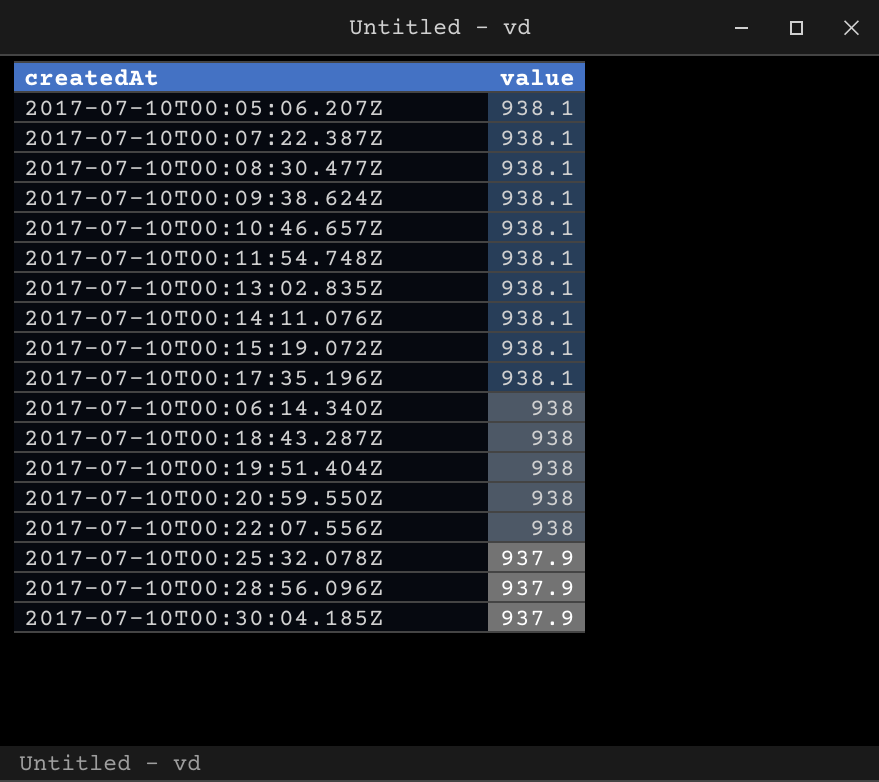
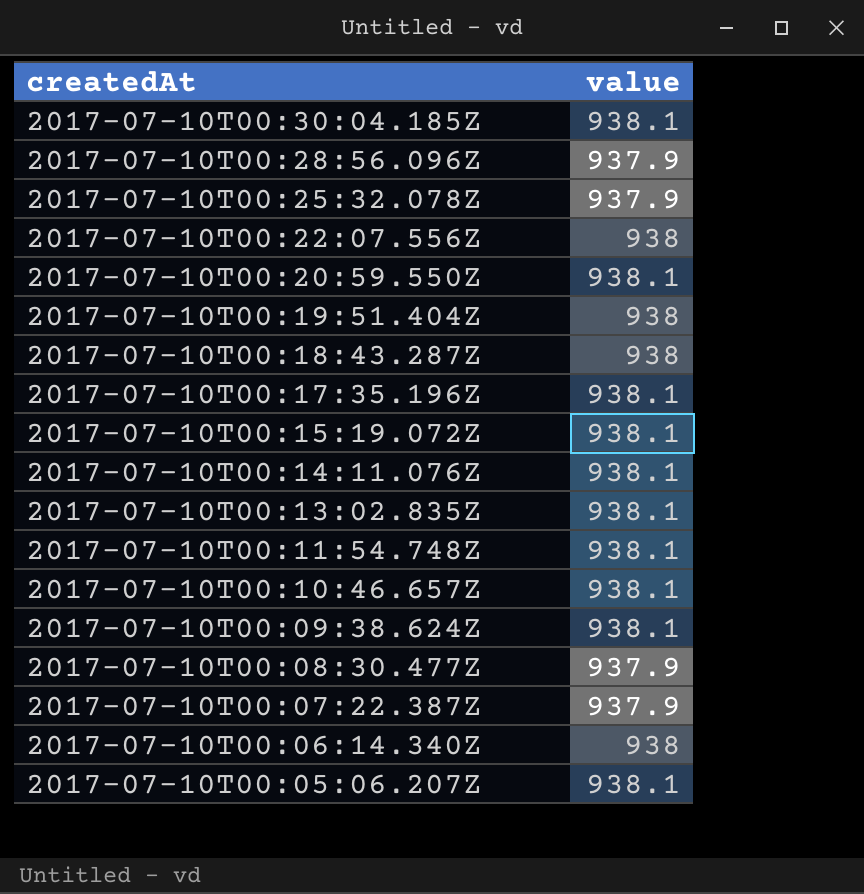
row order: value descending -> createdAt descending
2017-07-10T00:30:04.185Z | value: 937.9 -> 938.1
2017-07-10T00:20:59.550Z | value: 938 -> 938.1
2017-07-10T00:08:30.477Z | value: 938.1 -> 937.9
2017-07-10T00:07:22.387Z | value: 938.1 -> 937.9

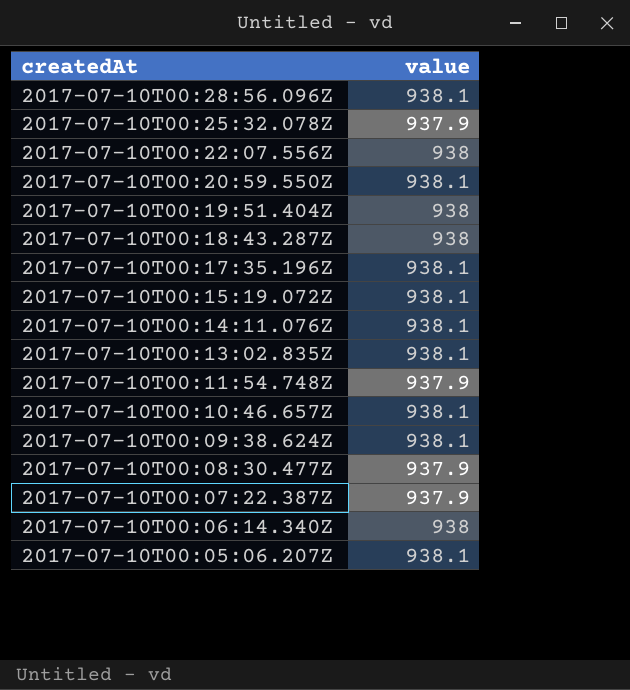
row 2017-07-10T00:30:04.185Z: 938.1 -> none
2017-07-10T00:28:56.096Z | value: 937.9 -> 938.1
2017-07-10T00:11:54.748Z | value: 938.1 -> 937.9

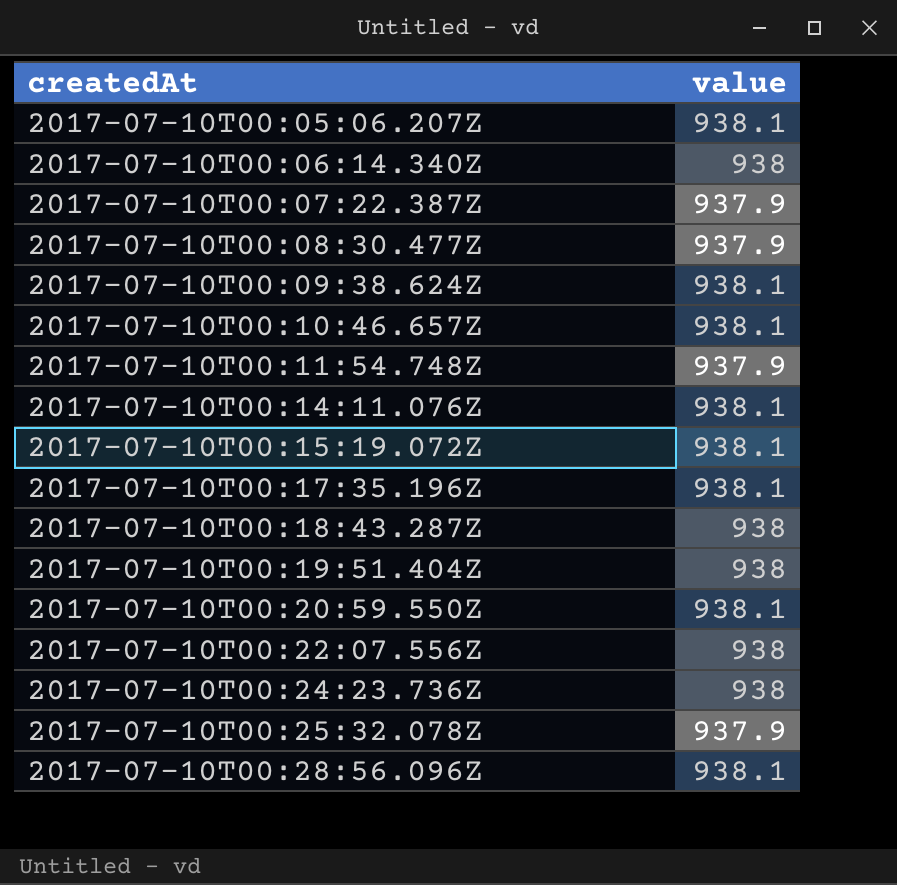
row order: createdAt descending -> createdAt ascending
row 2017-07-10T00:13:02.835Z: 938.1 -> none
row 2017-07-10T00:24:23.736Z: none -> 938

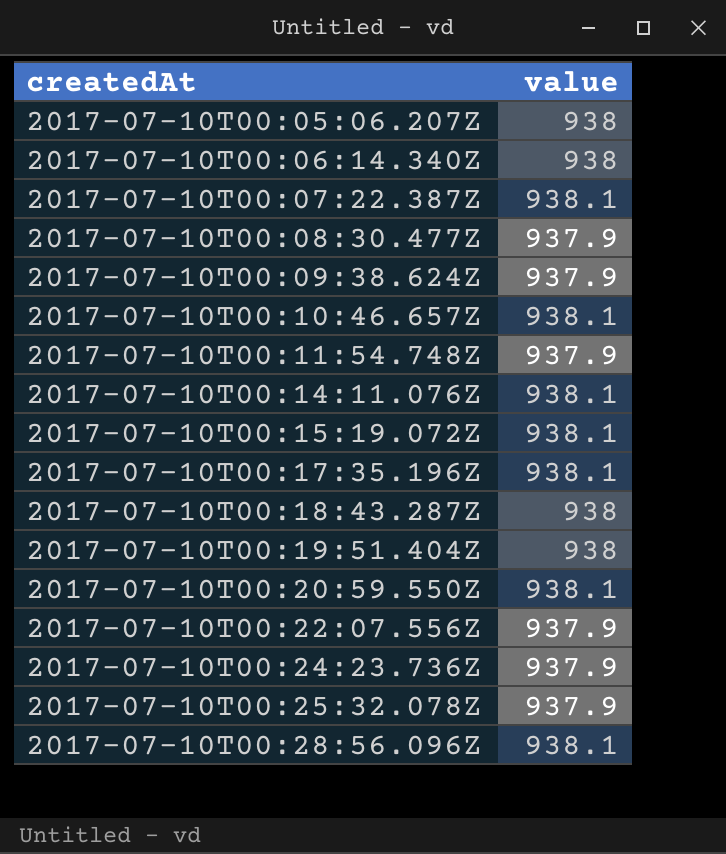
2017-07-10T00:05:06.207Z | value: 938.1 -> 938
2017-07-10T00:07:22.387Z | value: 937.9 -> 938.1
2017-07-10T00:09:38.624Z | value: 938.1 -> 937.9
2017-07-10T00:22:07.556Z | value: 938 -> 937.9
2017-07-10T00:24:23.736Z | value: 938 -> 937.9

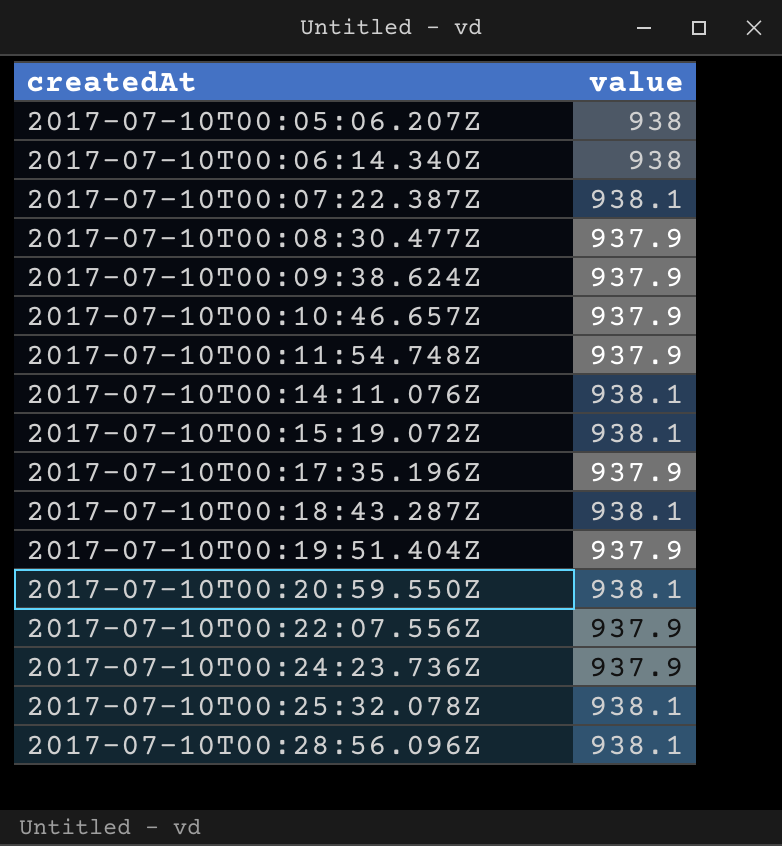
2017-07-10T00:10:46.657Z | value: 938.1 -> 937.9
2017-07-10T00:17:35.196Z | value: 938.1 -> 937.9
2017-07-10T00:18:43.287Z | value: 938 -> 938.1
2017-07-10T00:19:51.404Z | value: 938 -> 937.9
2017-07-10T00:25:32.078Z | value: 937.9 -> 938.1

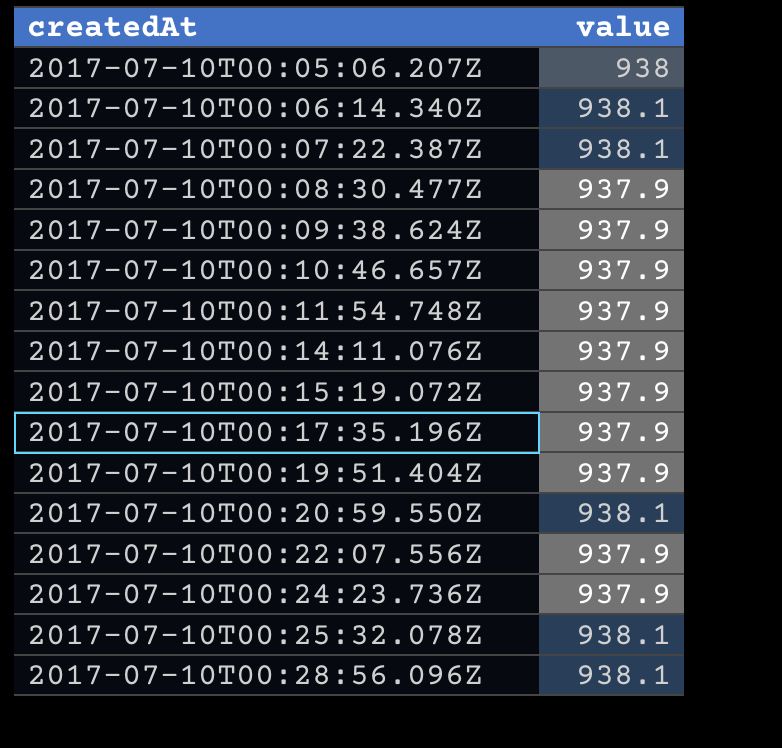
row 2017-07-10T00:18:43.287Z: 938.1 -> none
2017-07-10T00:06:14.340Z | value: 938 -> 938.1
2017-07-10T00:14:11.076Z | value: 938.1 -> 937.9
2017-07-10T00:15:19.072Z | value: 938.1 -> 937.9

